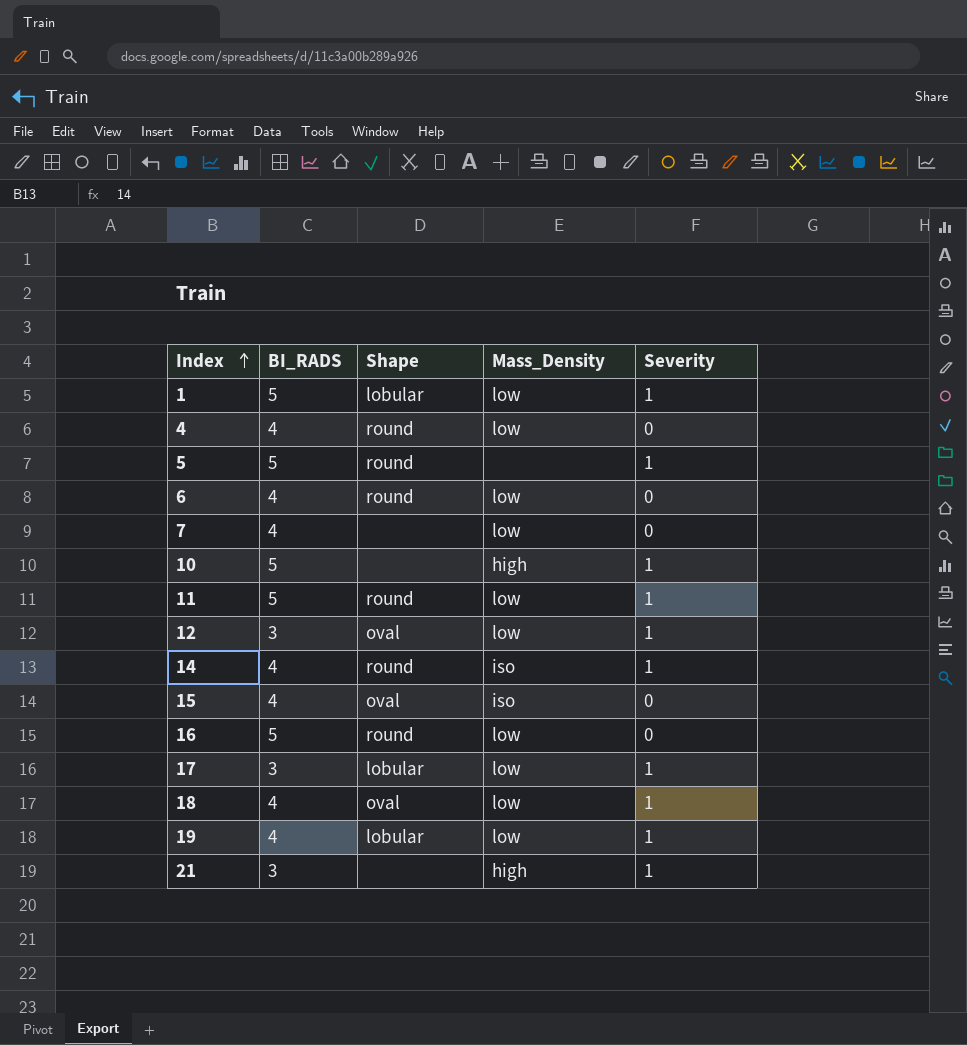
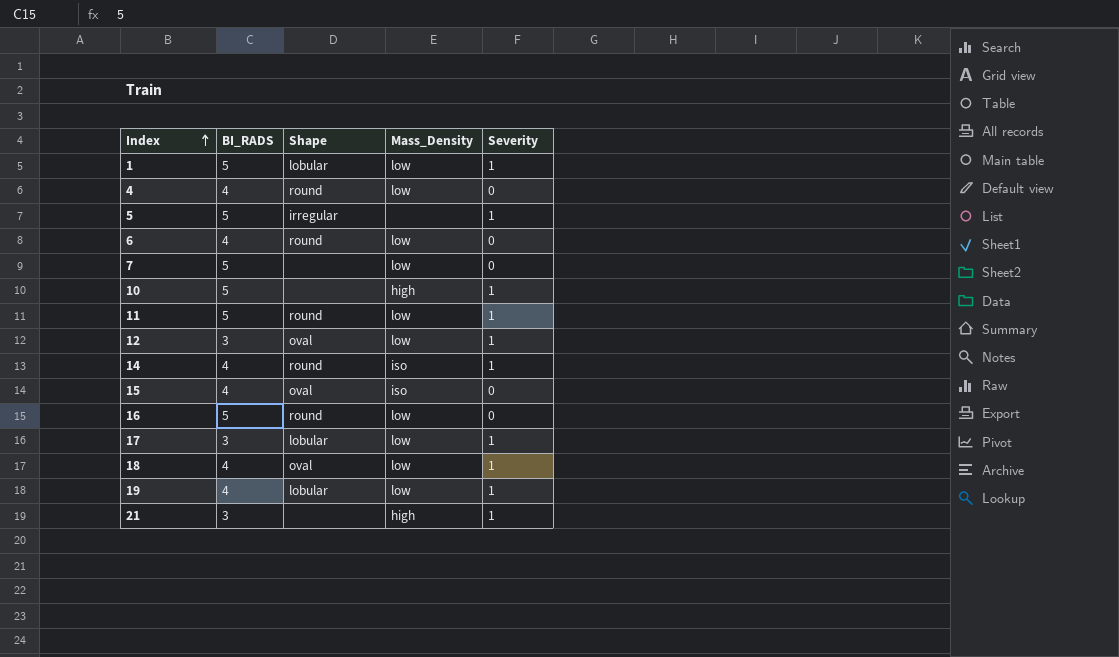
5 | Shape: round -> irregular
7 | BI_RADS: 4 -> 5

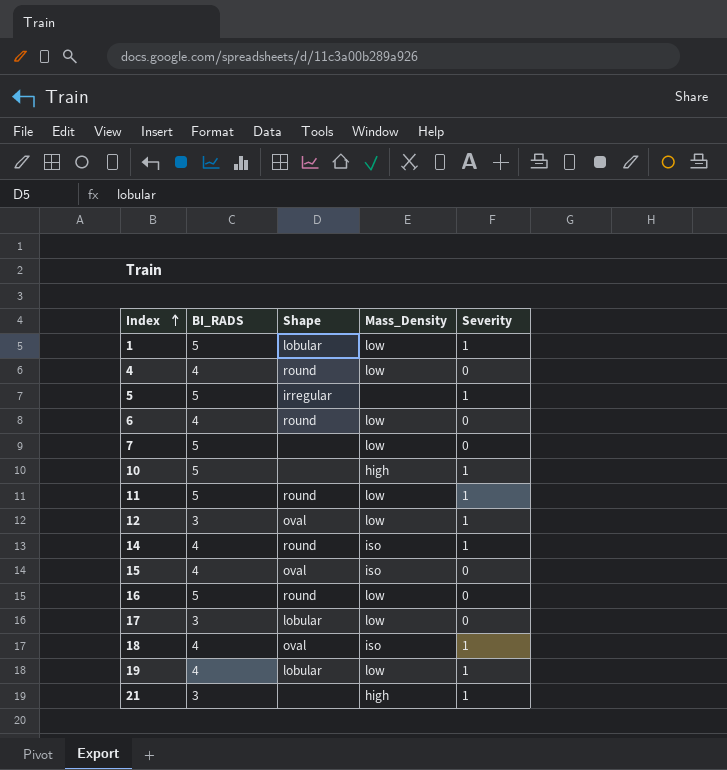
17 | Severity: 1 -> 0
18 | Mass_Density: low -> iso

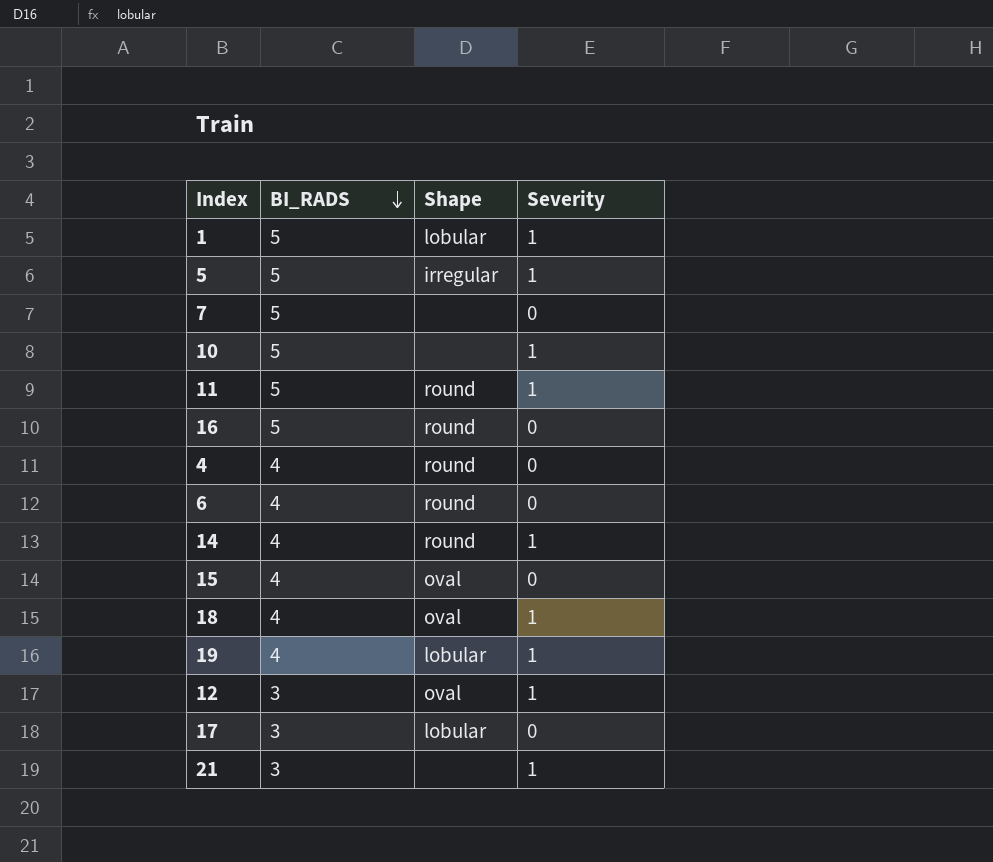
row order: Index ascending -> BI_RADS descending
column Mass_Density | position: 4 -> none

